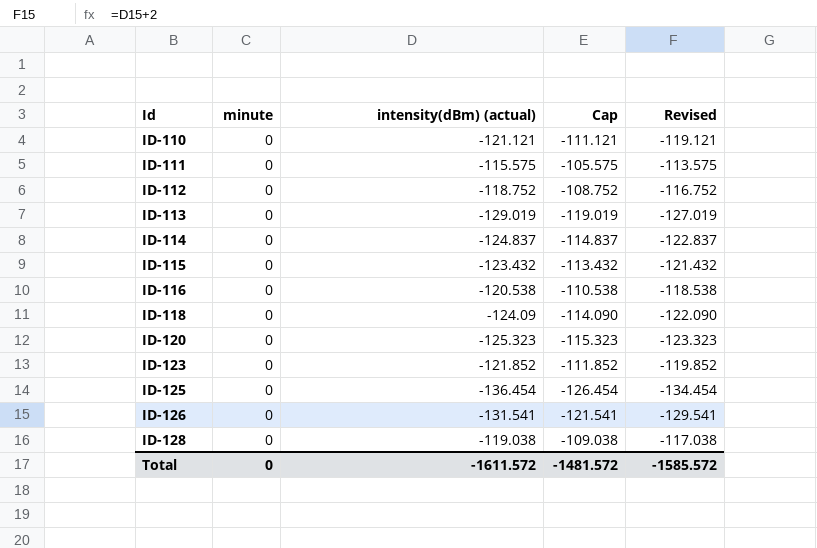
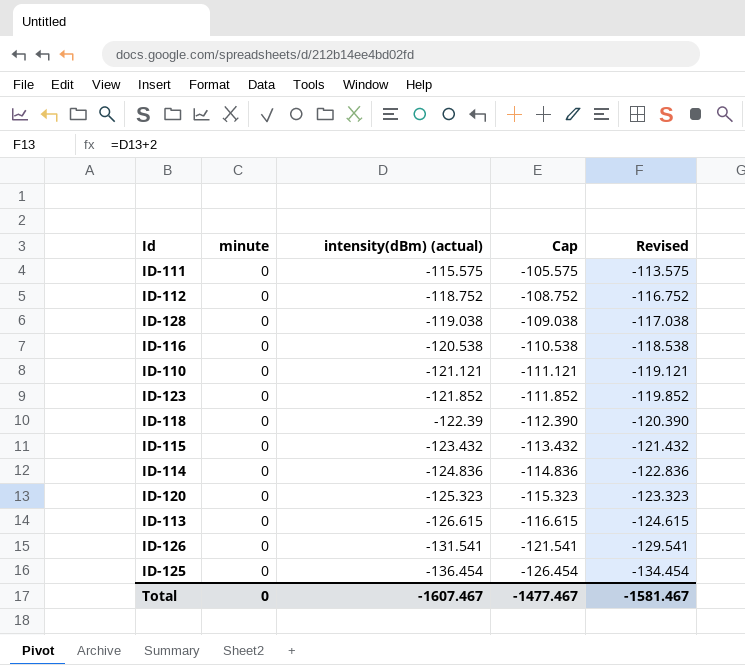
row order: Id ascending -> intensity(dBm) (actual) descending
ID-118 | intensity(dBm) (actual): -124.09 -> -122.39
ID-118 | Cap: -114.090 -> -112.390
ID-118 | Revised: -122.090 -> -120.390
ID-114 | intensity(dBm) (actual): -124.837 -> -124.836
ID-114 | Cap: -114.837 -> -114.836
ID-114 | Revised: -122.837 -> -122.836
ID-113 | intensity(dBm) (actual): -129.019 -> -126.615
ID-113 | Cap: -119.019 -> -116.615
ID-113 | Revised: -127.019 -> -124.615
Total | intensity(dBm) (actual): -1611.572 -> -1607.467
Total | Cap: -1481.572 -> -1477.467
Total | Revised: -1585.572 -> -1581.467

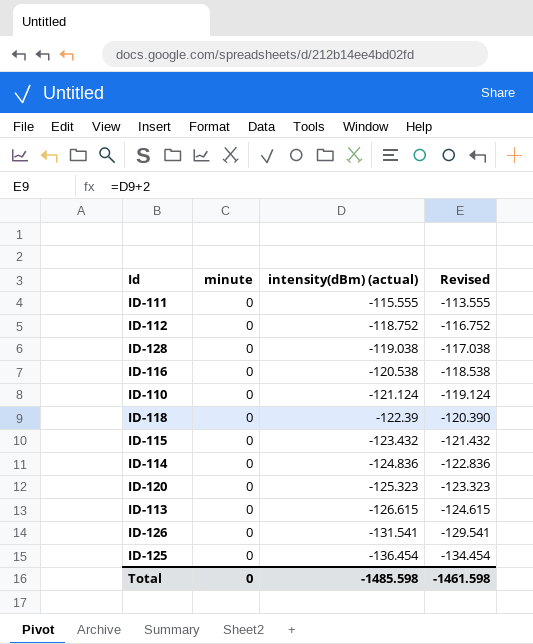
column Cap | formula: [intensity(dBm) (actual)] + 10 -> none
row ID-123: 0 | -121.852 | -111.852 | -119.852 -> none
ID-111 | intensity(dBm) (actual): -115.575 -> -115.555
ID-111 | Revised: -113.575 -> -113.555
ID-110 | intensity(dBm) (actual): -121.121 -> -121.124
ID-110 | Revised: -119.121 -> -119.124
Total | intensity(dBm) (actual): -1607.467 -> -1485.598
Total | Revised: -1581.467 -> -1461.598

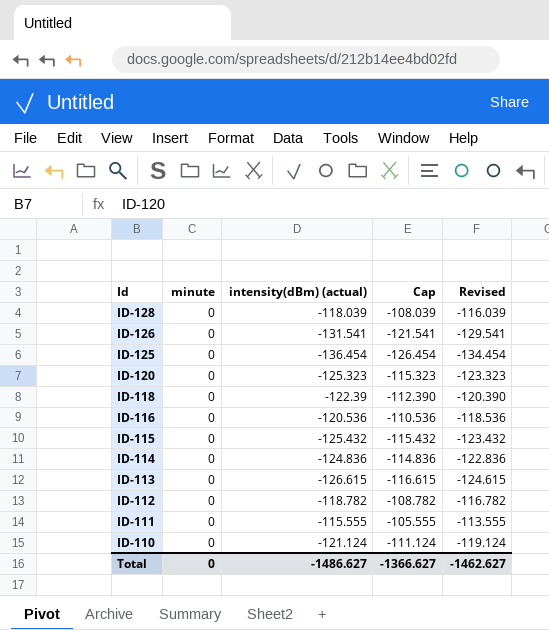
row order: intensity(dBm) (actual) descending -> Id descending
column Cap | formula: none -> [intensity(dBm) (actual)] + 10
ID-128 | intensity(dBm) (actual): -119.038 -> -118.039
ID-128 | Revised: -117.038 -> -116.039
ID-116 | intensity(dBm) (actual): -120.538 -> -120.536
ID-116 | Revised: -118.538 -> -118.536
ID-115 | intensity(dBm) (actual): -123.432 -> -125.432
ID-115 | Revised: -121.432 -> -123.432
ID-112 | intensity(dBm) (actual): -118.752 -> -118.782
ID-112 | Revised: -116.752 -> -116.782
Total | intensity(dBm) (actual): -1485.598 -> -1486.627
Total | Revised: -1461.598 -> -1462.627

